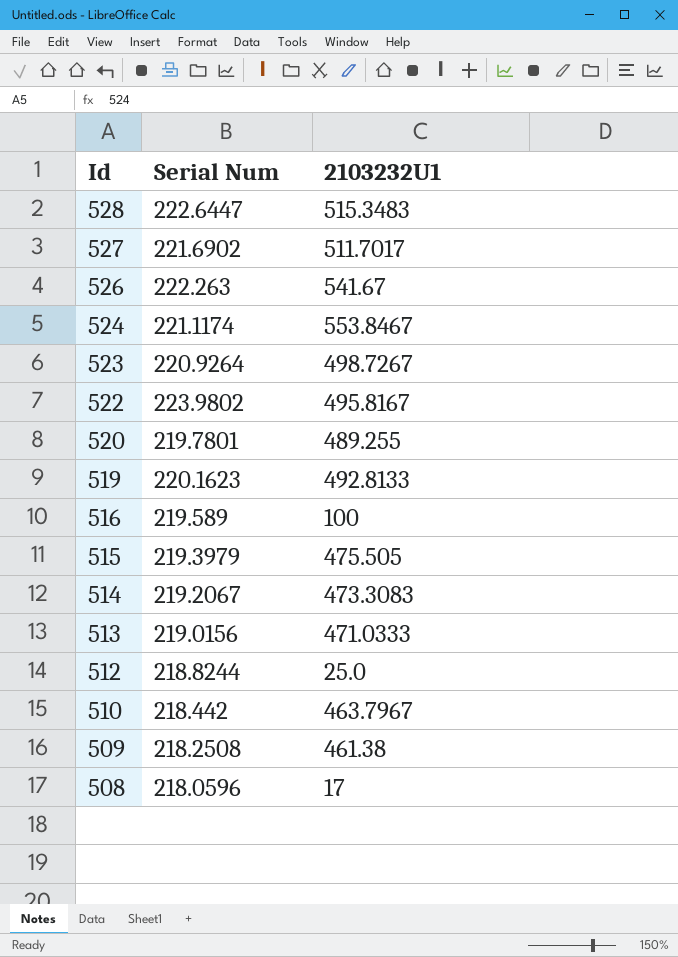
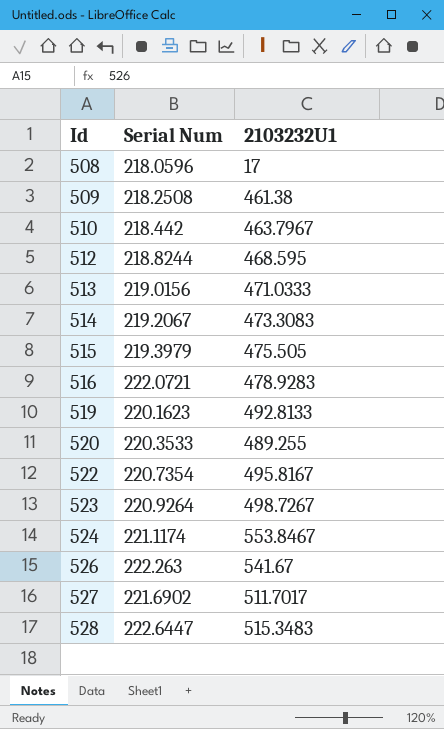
row order: Id descending -> Id ascending
512 | 2103232U1: 25.0 -> 468.595
516 | Serial Num: 219.589 -> 222.0721
516 | 2103232U1: 100 -> 478.9283
520 | Serial Num: 219.7801 -> 220.3533
522 | Serial Num: 223.9802 -> 220.7354

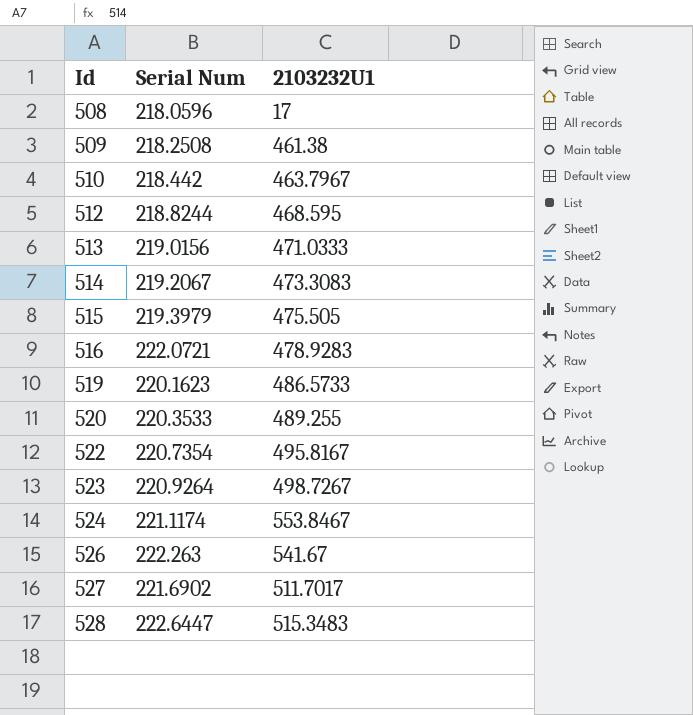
519 | 2103232U1: 492.8133 -> 486.5733

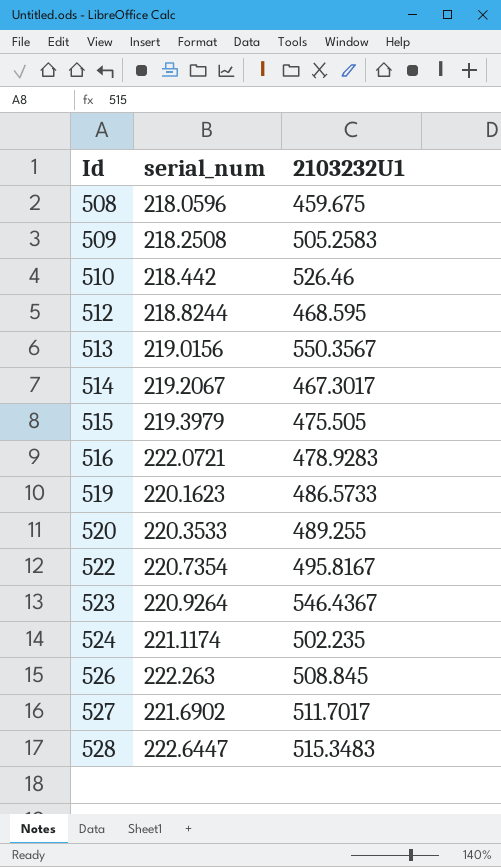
column name: Serial Num -> serial_num
508 | 2103232U1: 17 -> 459.675
509 | 2103232U1: 461.38 -> 505.2583
510 | 2103232U1: 463.7967 -> 526.46
513 | 2103232U1: 471.0333 -> 550.3567
514 | 2103232U1: 473.3083 -> 467.3017
523 | 2103232U1: 498.7267 -> 546.4367
524 | 2103232U1: 553.8467 -> 502.235
526 | 2103232U1: 541.67 -> 508.845

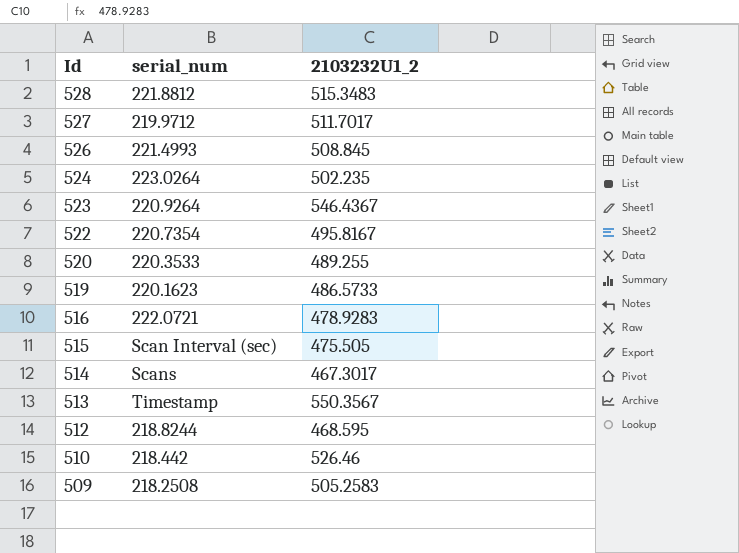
row order: Id ascending -> Id descending
column name: 2103232U1 -> 2103232U1_2
row 508: 218.0596 | 459.675 -> none
528 | serial_num: 222.6447 -> 221.8812
527 | serial_num: 221.6902 -> 219.9712
526 | serial_num: 222.263 -> 221.4993
524 | serial_num: 221.1174 -> 223.0264
515 | serial_num: 219.3979 -> Scan Interval (sec)
514 | serial_num: 219.2067 -> Scans
513 | serial_num: 219.0156 -> Timestamp

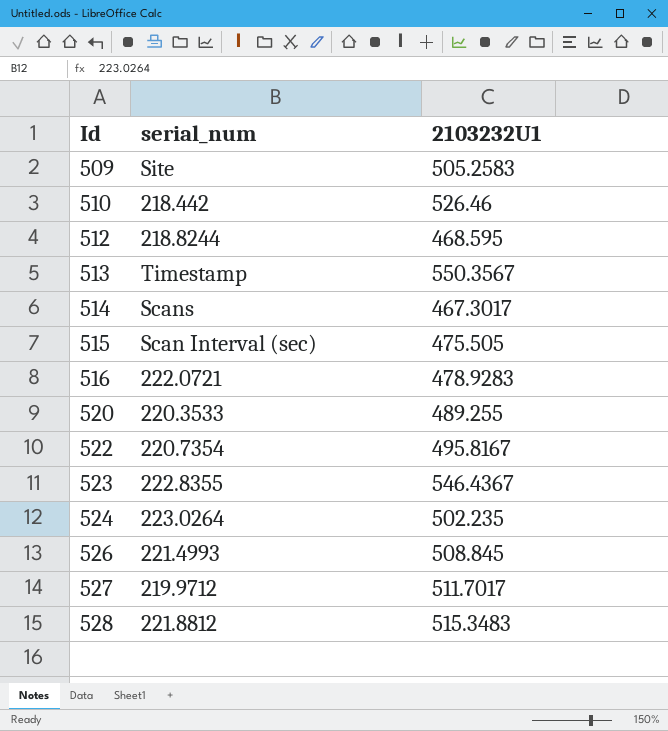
row order: Id descending -> Id ascending
column name: 2103232U1_2 -> 2103232U1
row 519: 220.1623 | 486.5733 -> none
509 | serial_num: 218.2508 -> Site
523 | serial_num: 220.9264 -> 222.8355

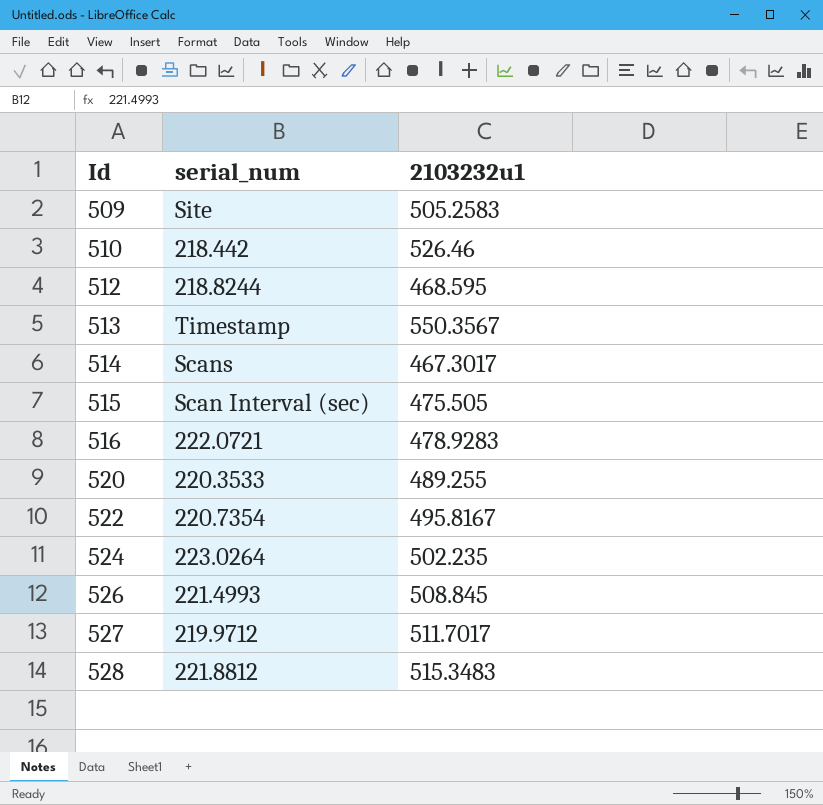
column name: 2103232U1 -> 2103232u1
row 523: 222.8355 | 546.4367 -> none

